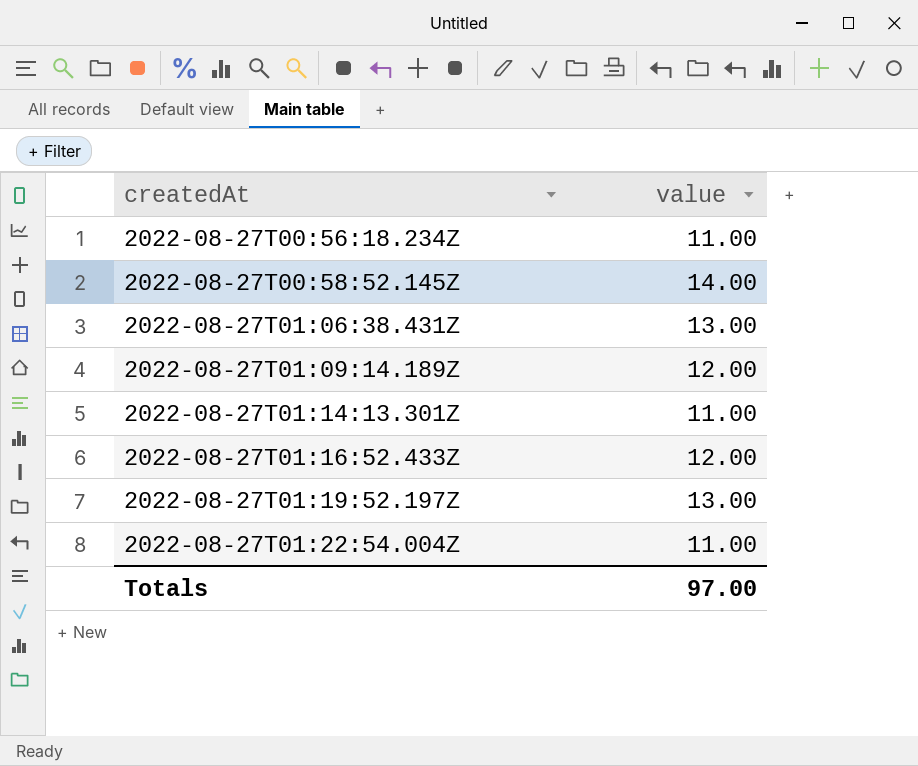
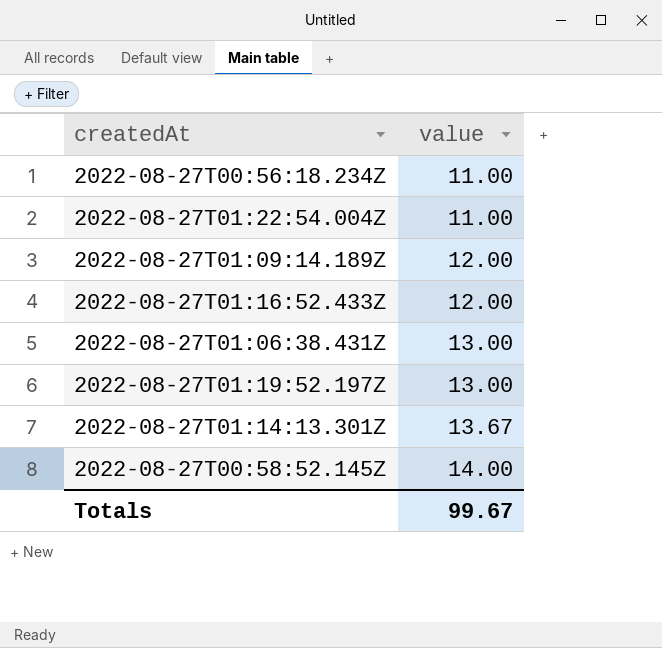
row order: createdAt ascending -> value ascending
2022-08-27T01:14:13.301Z | value: 11.00 -> 13.67
Totals | value: 97.00 -> 99.67

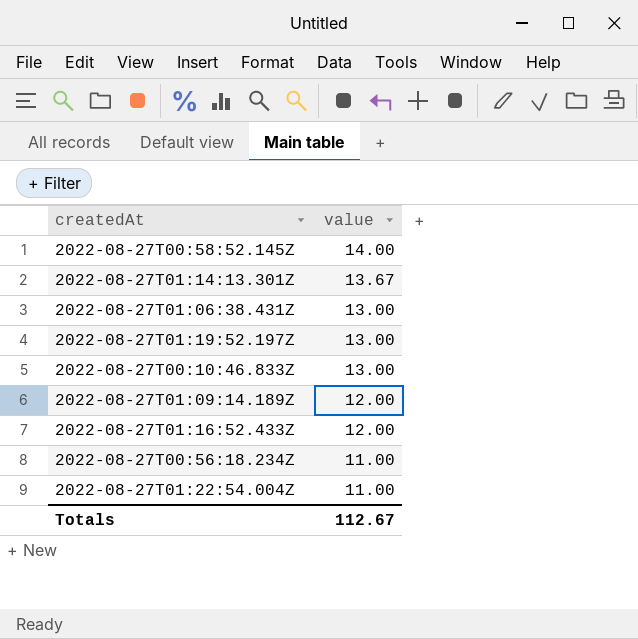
row order: value ascending -> value descending
row 2022-08-27T00:10:46.833Z: none -> 13.00
Totals | value: 99.67 -> 112.67

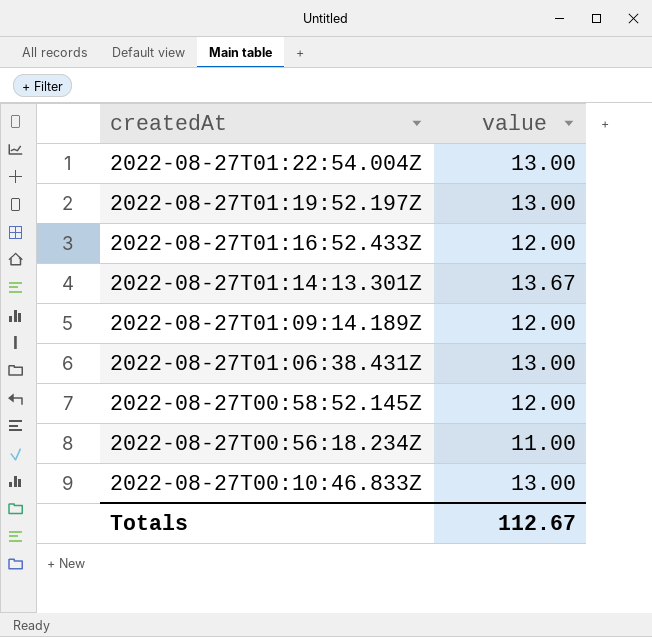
row order: value descending -> createdAt descending
2022-08-27T01:22:54.004Z | value: 11.00 -> 13.00
2022-08-27T00:58:52.145Z | value: 14.00 -> 12.00

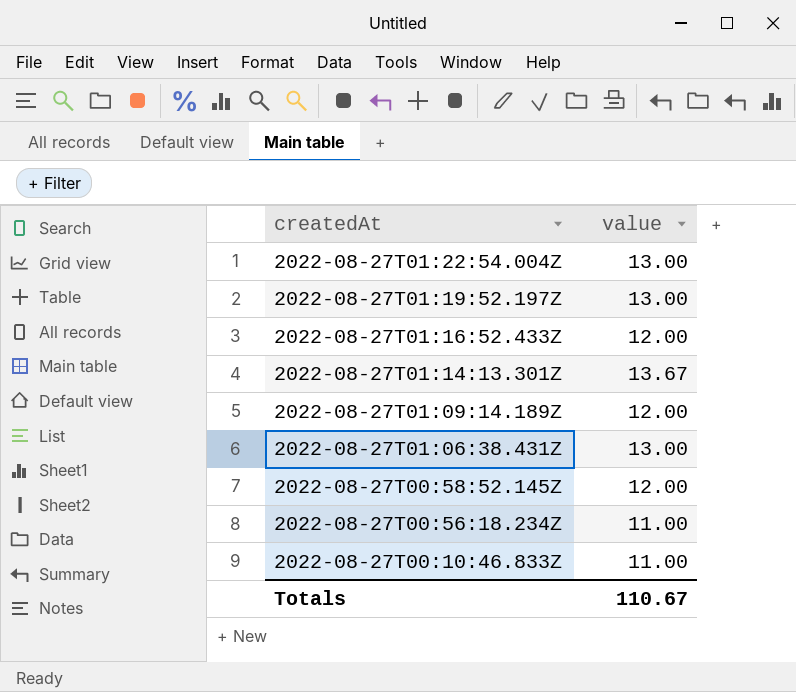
2022-08-27T00:10:46.833Z | value: 13.00 -> 11.00
Totals | value: 112.67 -> 110.67

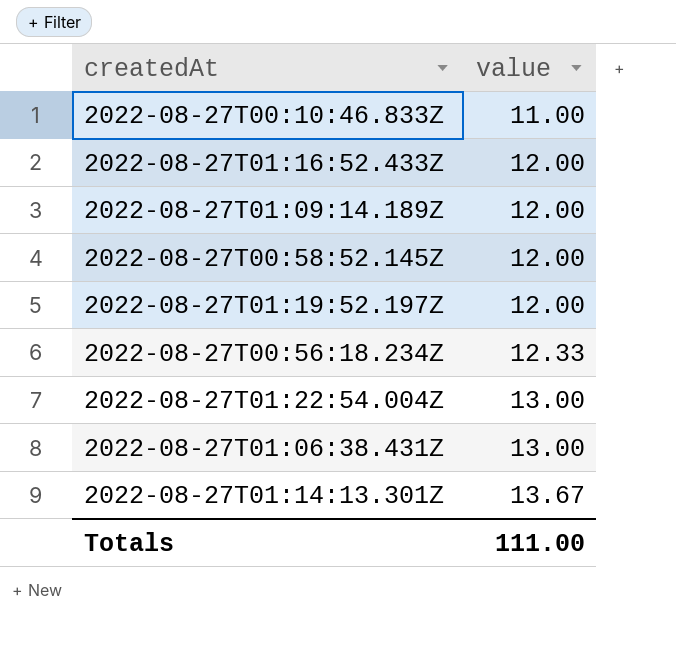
row order: createdAt descending -> value ascending
2022-08-27T01:19:52.197Z | value: 13.00 -> 12.00
2022-08-27T00:56:18.234Z | value: 11.00 -> 12.33
Totals | value: 110.67 -> 111.00

